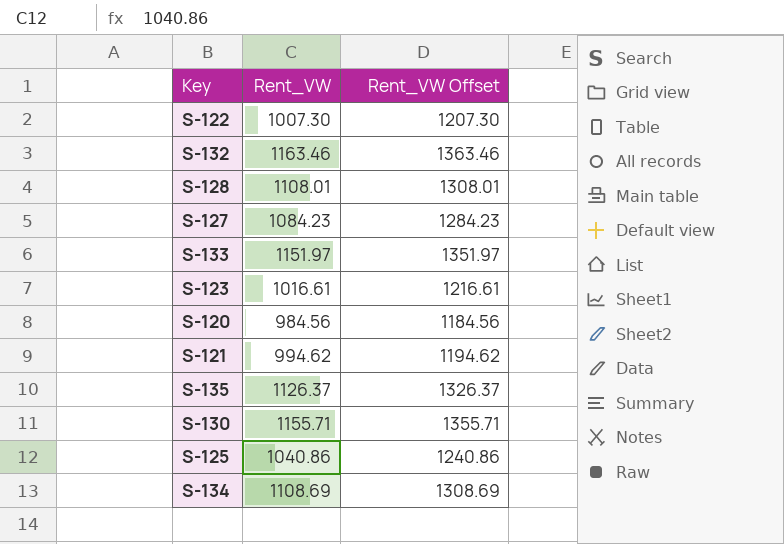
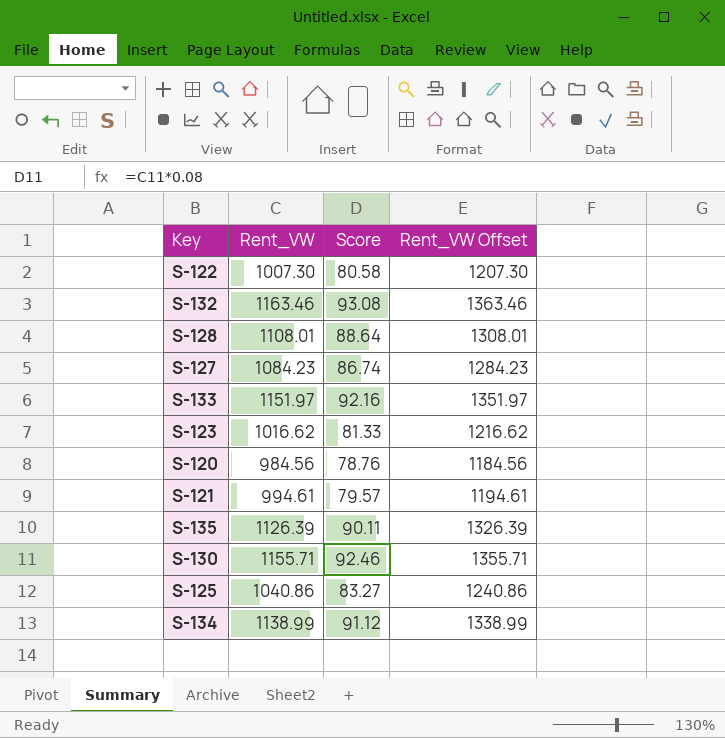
column Score | formula: none -> [Rent_VW] * 0.08
S-123 | Rent_VW: 1016.61 -> 1016.62
S-123 | Rent_VW Offset: 1216.61 -> 1216.62
S-121 | Rent_VW: 994.62 -> 994.61
S-121 | Rent_VW Offset: 1194.62 -> 1194.61
S-135 | Rent_VW: 1126.37 -> 1126.39
S-135 | Rent_VW Offset: 1326.37 -> 1326.39
S-134 | Rent_VW: 1108.69 -> 1138.99
S-134 | Rent_VW Offset: 1308.69 -> 1338.99

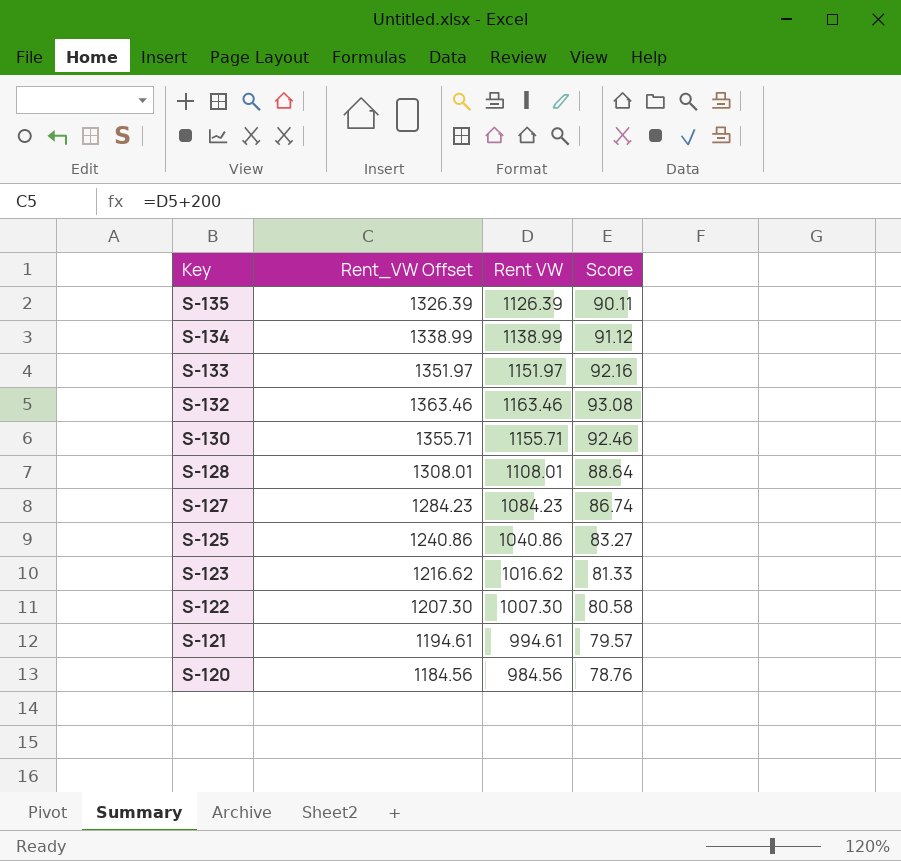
row order: none -> Key descending
column Rent_VW Offset | position: 4 -> 2
column name: Rent_VW -> Rent VW

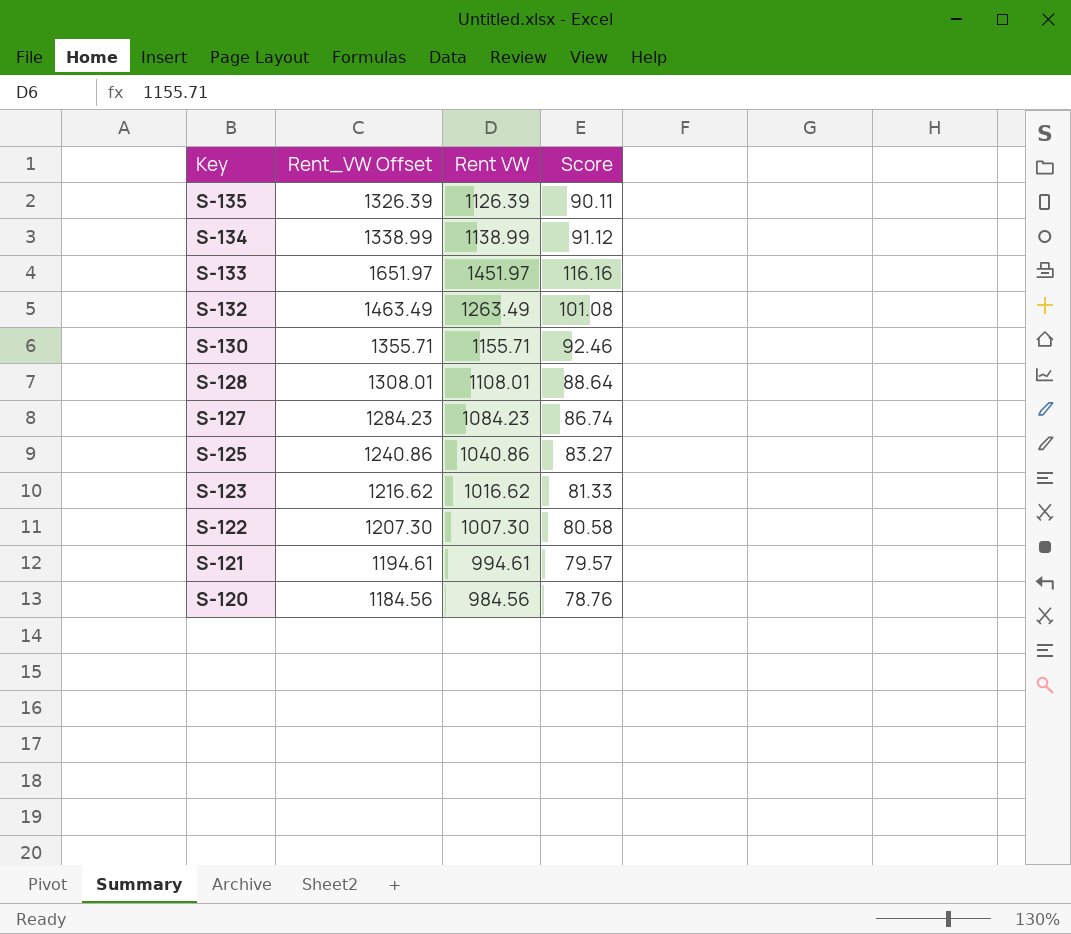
S-133 | Rent_VW Offset: 1351.97 -> 1651.97
S-133 | Rent VW: 1151.97 -> 1451.97
S-133 | Score: 92.16 -> 116.16
S-132 | Rent_VW Offset: 1363.46 -> 1463.49
S-132 | Rent VW: 1163.46 -> 1263.49
S-132 | Score: 93.08 -> 101.08

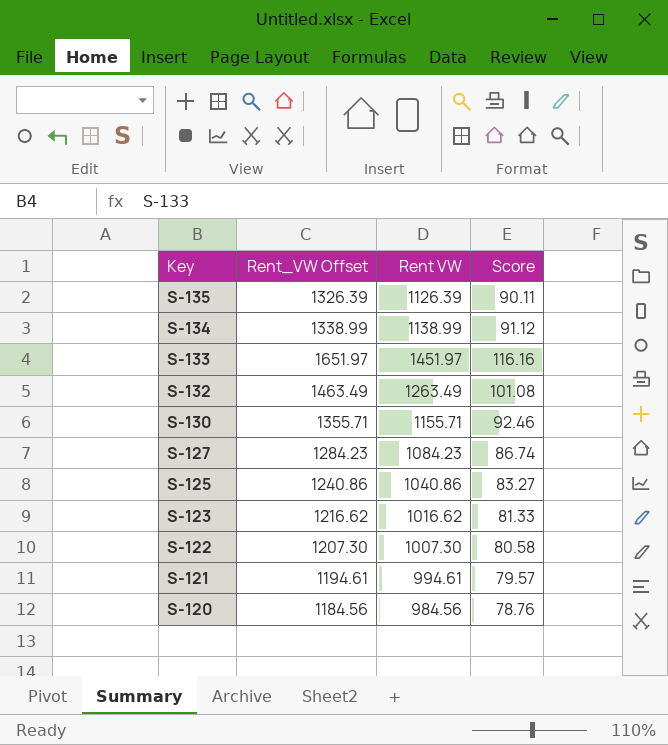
row S-128: 1308.01 | 1108.01 | 88.64 -> none

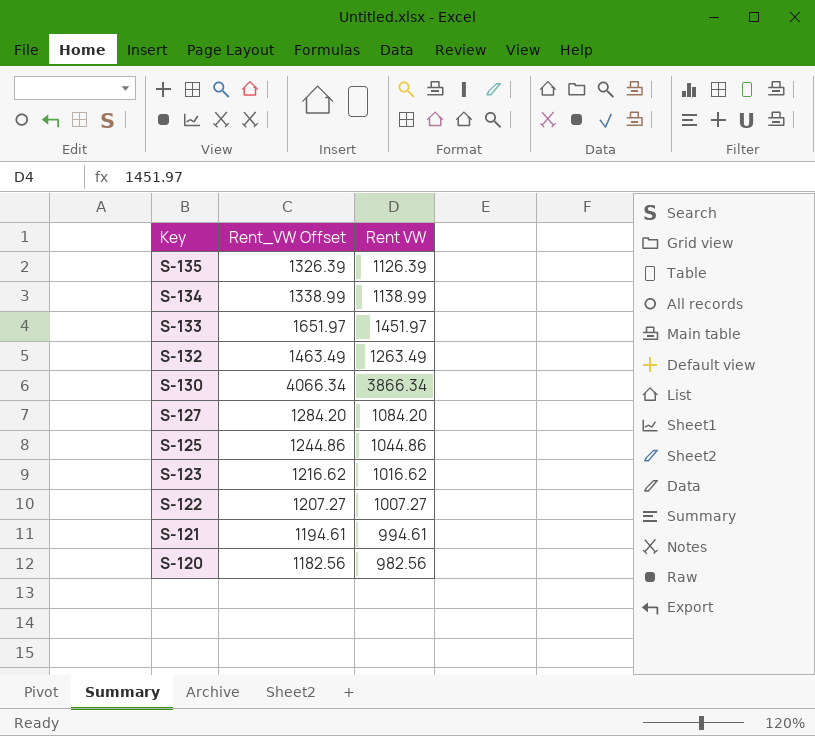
column Score | formula: [Rent VW] * 0.08 -> none
S-130 | Rent_VW Offset: 1355.71 -> 4066.34
S-130 | Rent VW: 1155.71 -> 3866.34
S-127 | Rent_VW Offset: 1284.23 -> 1284.20
S-127 | Rent VW: 1084.23 -> 1084.20
S-125 | Rent_VW Offset: 1240.86 -> 1244.86
S-125 | Rent VW: 1040.86 -> 1044.86
S-122 | Rent_VW Offset: 1207.30 -> 1207.27
S-122 | Rent VW: 1007.30 -> 1007.27
S-120 | Rent_VW Offset: 1184.56 -> 1182.56
S-120 | Rent VW: 984.56 -> 982.56

